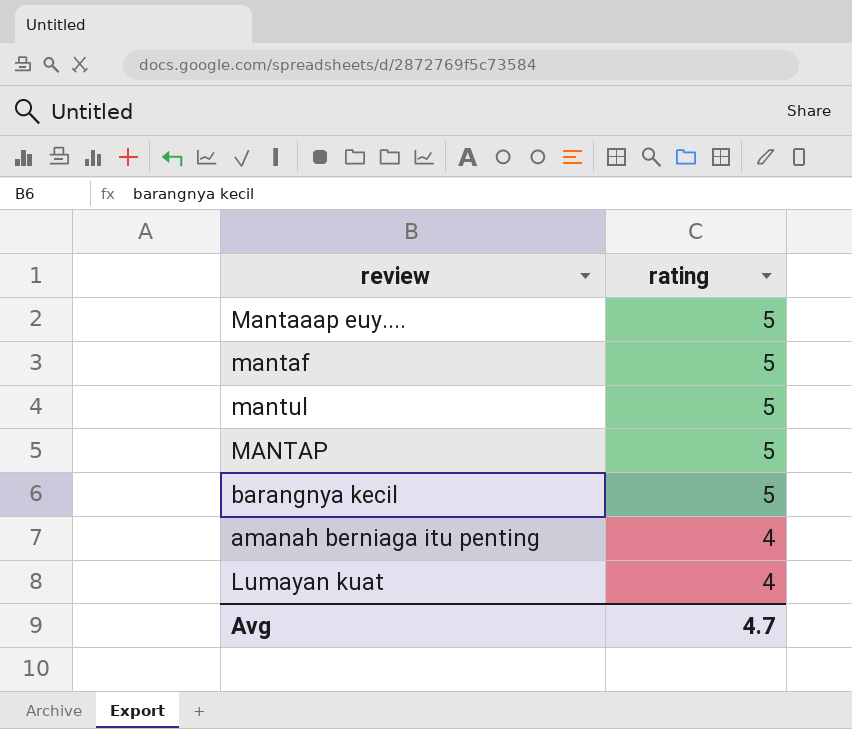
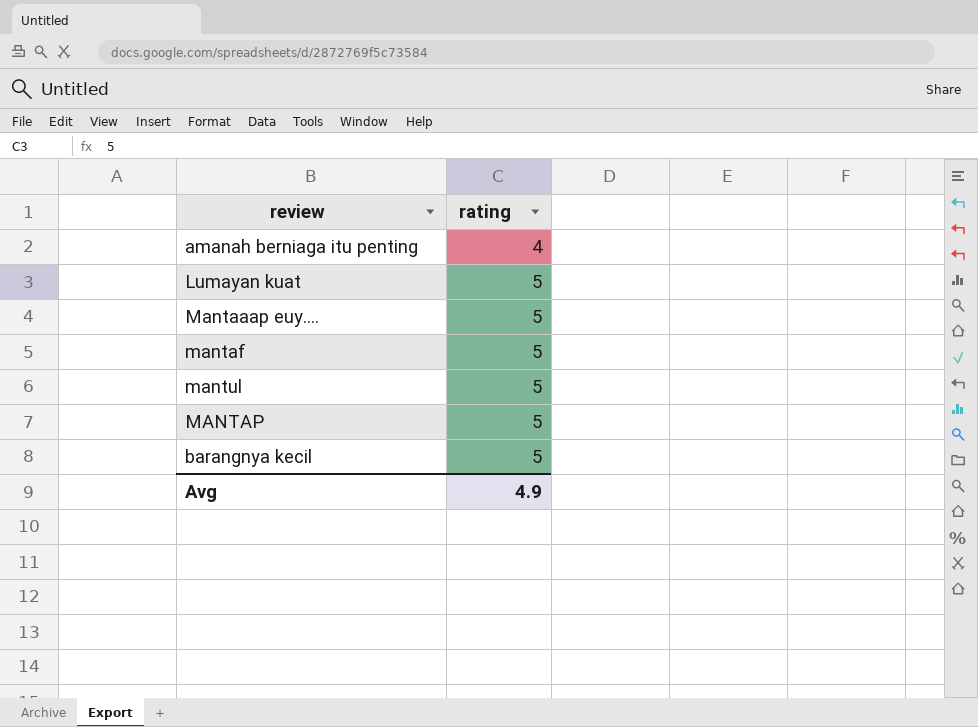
row order: rating descending -> rating ascending
Lumayan kuat | rating: 4 -> 5
Avg | rating: 4.7 -> 4.9

